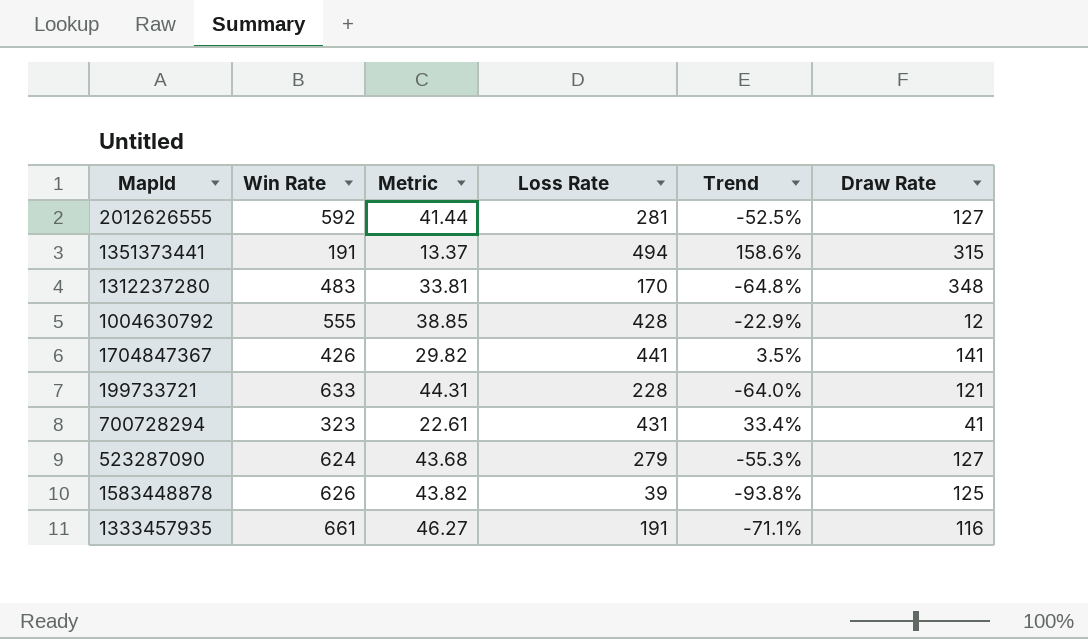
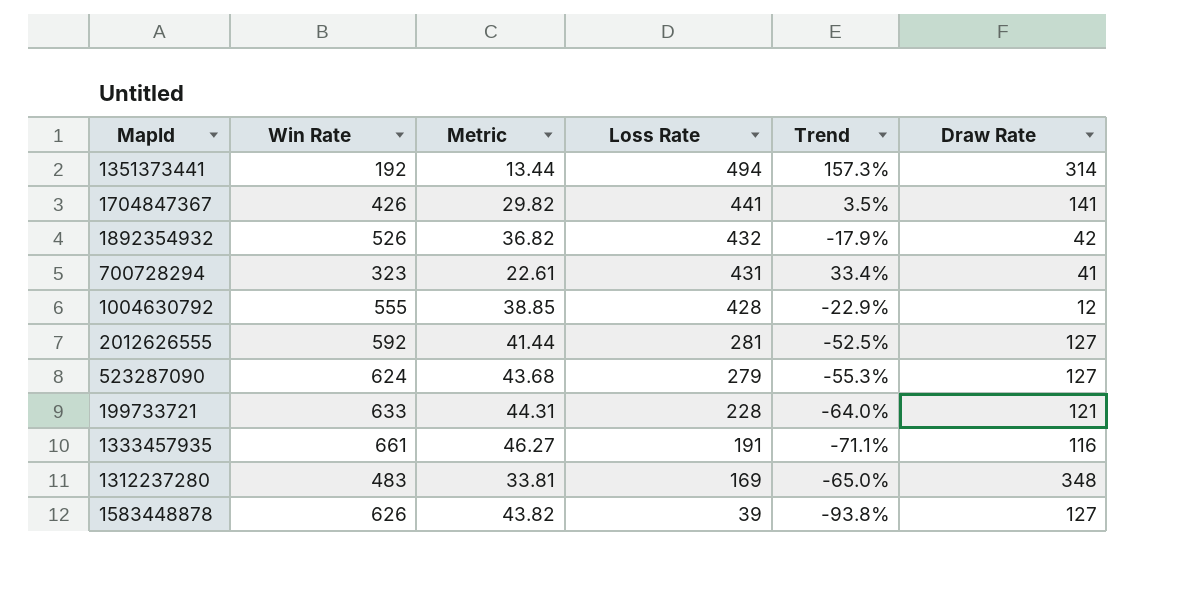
row order: none -> Loss Rate descending
1351373441 | Win Rate: 191 -> 192
1351373441 | Metric: 13.37 -> 13.44
1351373441 | Trend: 158.6% -> 157.3%
1351373441 | Draw Rate: 315 -> 314
row 1892354932: none -> 526 | 36.82 | 432 | -17.9% | 42
1312237280 | Loss Rate: 170 -> 169
1312237280 | Trend: -64.8% -> -65.0%
1583448878 | Draw Rate: 125 -> 127

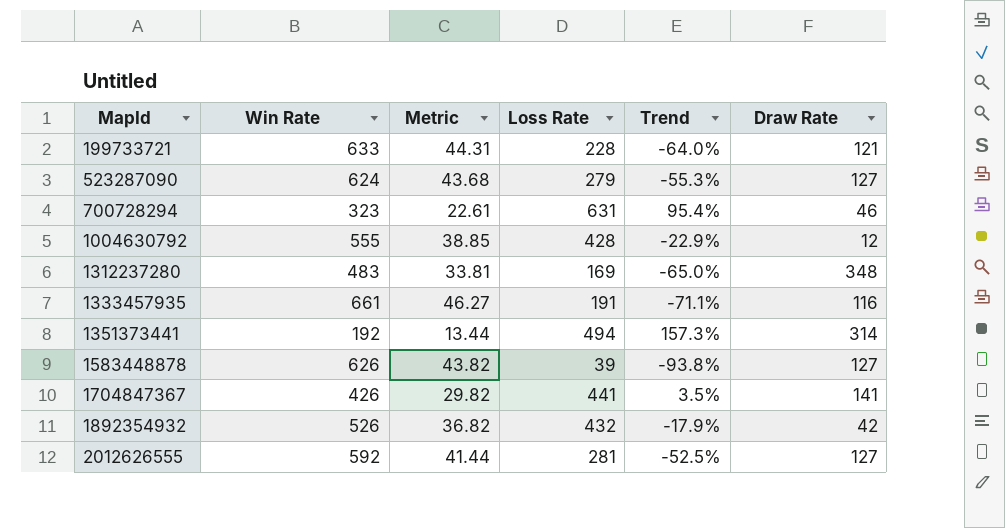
row order: Loss Rate descending -> MapId ascending
700728294 | Loss Rate: 431 -> 631
700728294 | Trend: 33.4% -> 95.4%
700728294 | Draw Rate: 41 -> 46

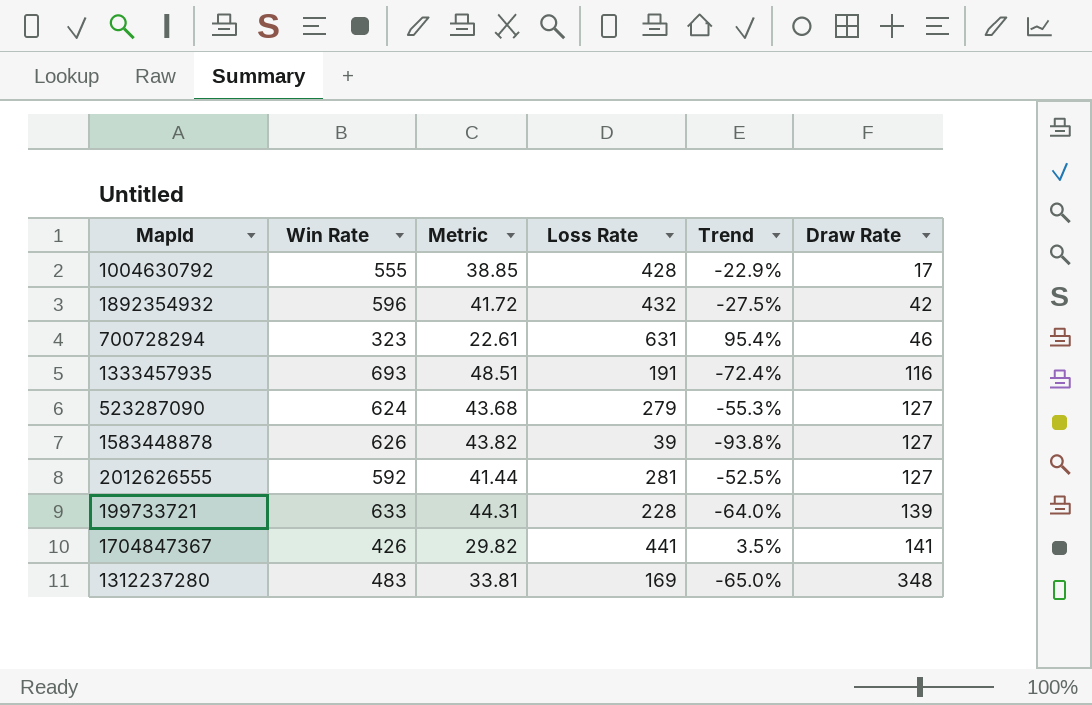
row order: MapId ascending -> Draw Rate ascending
row 1351373441: 192 | 13.44 | 494 | 157.3% | 314 -> none
1004630792 | Draw Rate: 12 -> 17
1892354932 | Win Rate: 526 -> 596
1892354932 | Metric: 36.82 -> 41.72
1892354932 | Trend: -17.9% -> -27.5%
1333457935 | Win Rate: 661 -> 693
1333457935 | Metric: 46.27 -> 48.51
1333457935 | Trend: -71.1% -> -72.4%
199733721 | Draw Rate: 121 -> 139

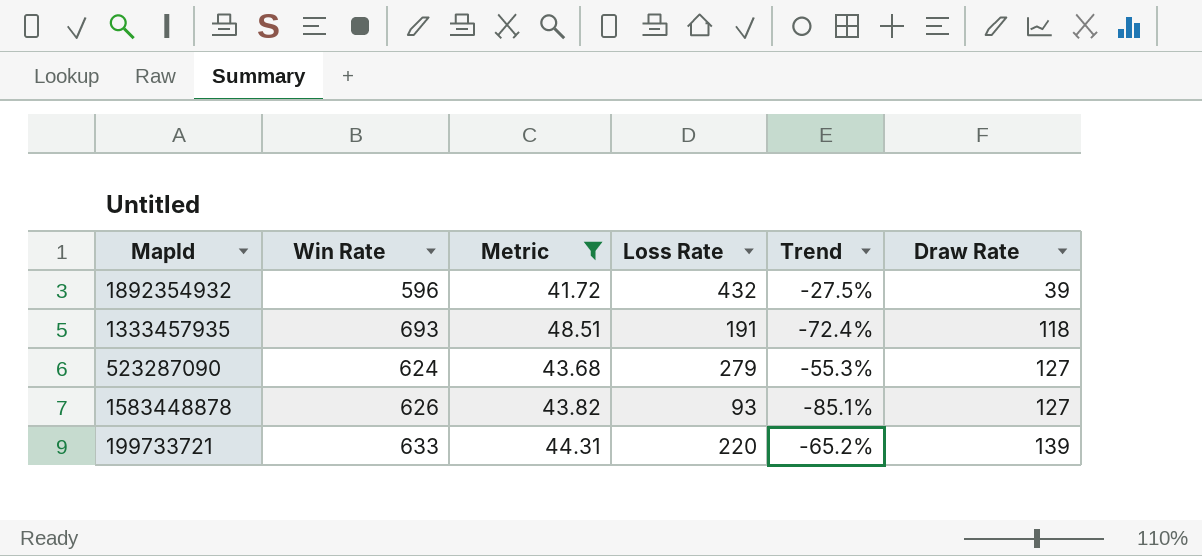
filter: none -> Metric >= 41.72
1892354932 | Draw Rate: 42 -> 39
1333457935 | Draw Rate: 116 -> 118
1583448878 | Loss Rate: 39 -> 93
1583448878 | Trend: -93.8% -> -85.1%
199733721 | Loss Rate: 228 -> 220
199733721 | Trend: -64.0% -> -65.2%

